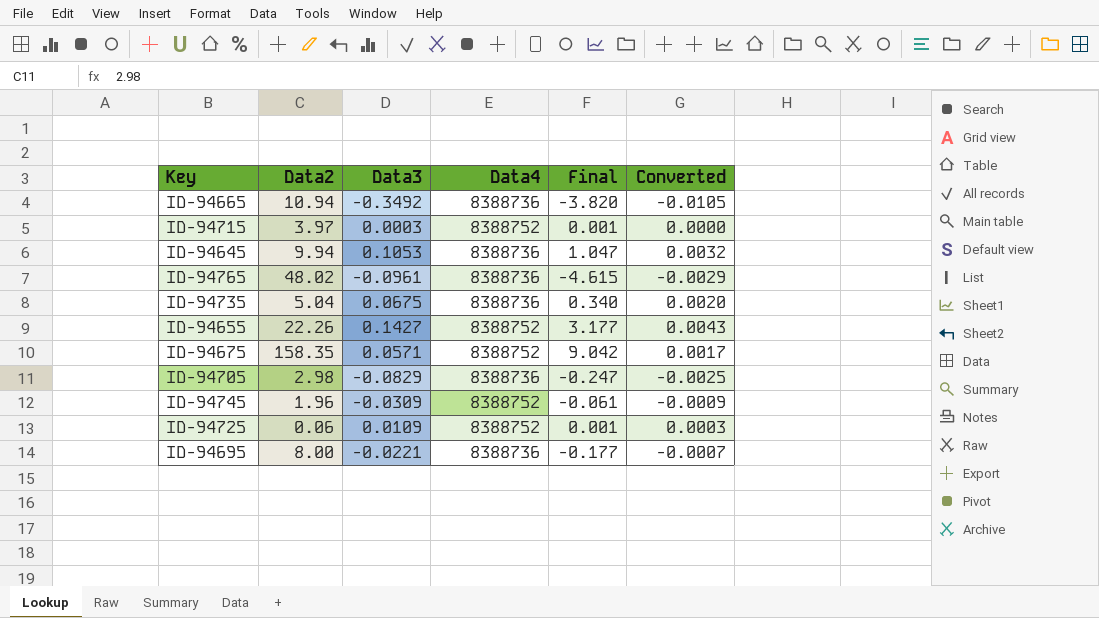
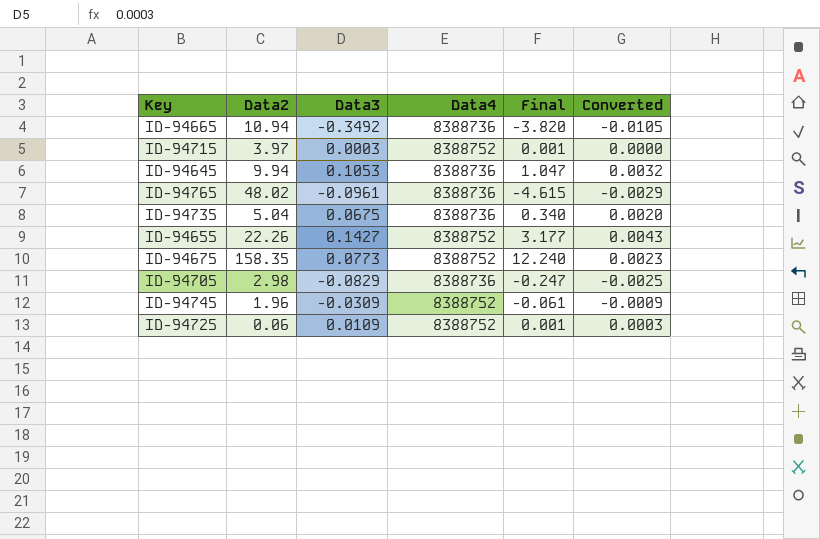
row ID-94695: 8.00 | -0.0221 | 8388736 | -0.177 | -0.0007 -> none
ID-94675 | Data3: 0.0571 -> 0.0773
ID-94675 | Final: 9.042 -> 12.240
ID-94675 | Converted: 0.0017 -> 0.0023

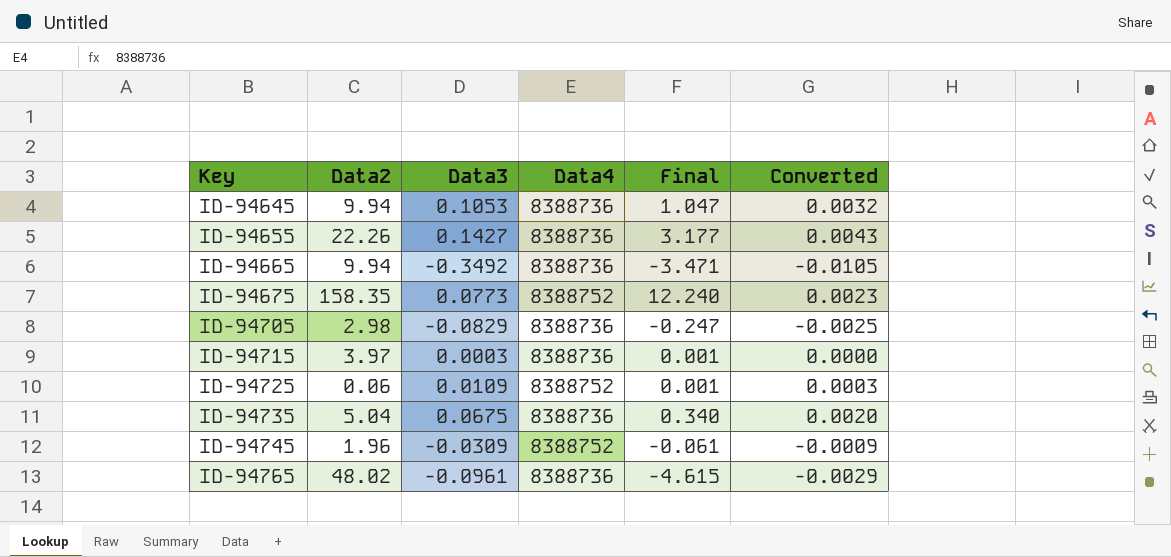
row order: none -> Key ascending
ID-94655 | Data4: 8388752 -> 8388736
ID-94665 | Data2: 10.94 -> 9.94
ID-94665 | Final: -3.820 -> -3.471
ID-94715 | Data4: 8388752 -> 8388736

